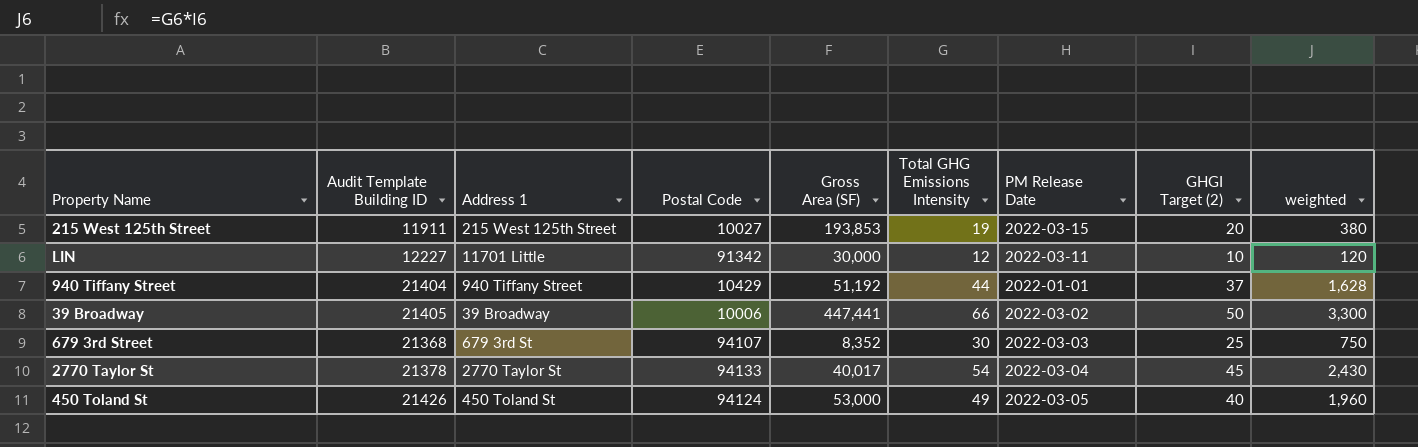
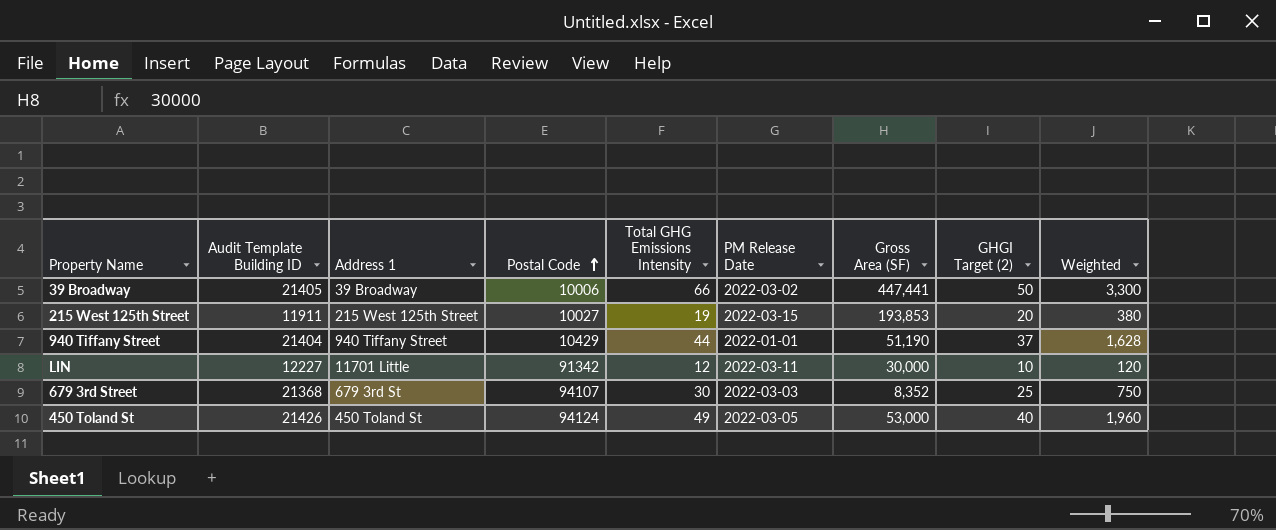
row order: none -> Postal Code ascending
column Gross Area (SF) | position: 5 -> 7
column name: weighted -> Weighted
row 2770 Taylor St: 21378 | 2770 Taylor St | 94133 | 40,017 | 54 | 2022-03-04 | 45 | 2,430 -> none
940 Tiffany Street | Gross Area (SF): 51,192 -> 51,190

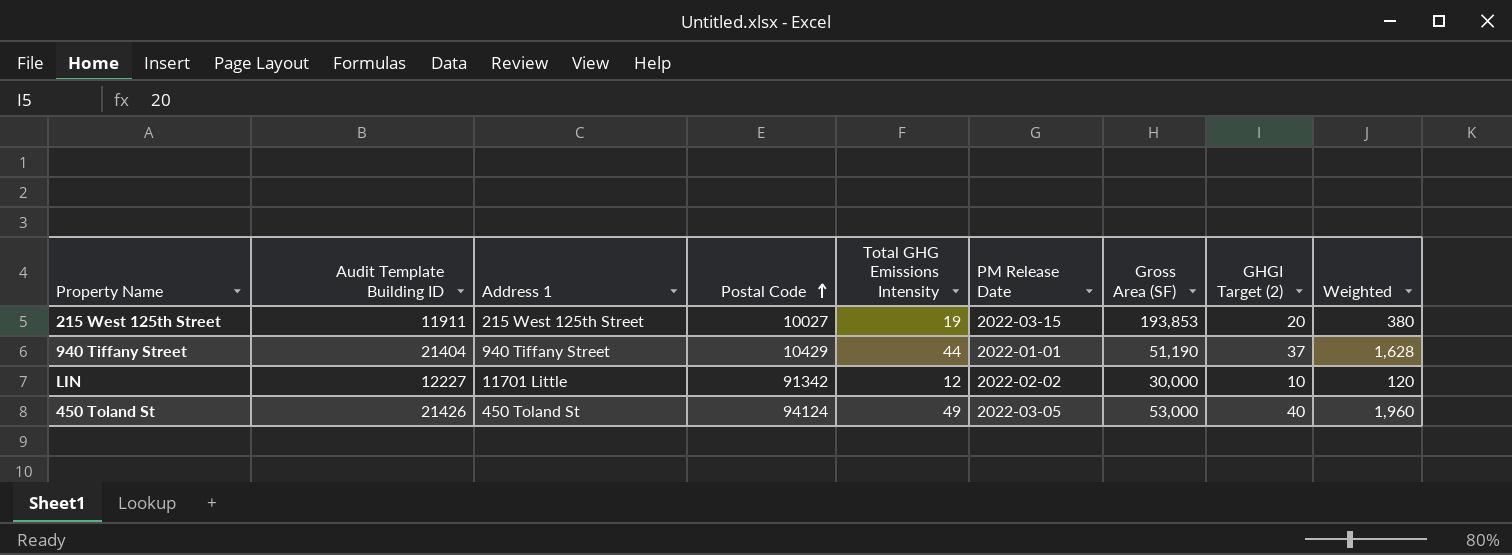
row 39 Broadway: 21405 | 39 Broadway | 10006 | 66 | 2022-03-02 | 447,441 | 50 | 3,300 -> none
row 679 3rd Street: 21368 | 679 3rd St | 94107 | 30 | 2022-03-03 | 8,352 | 25 | 750 -> none
LIN | PM Release Date: 2022-03-11 -> 2022-02-02

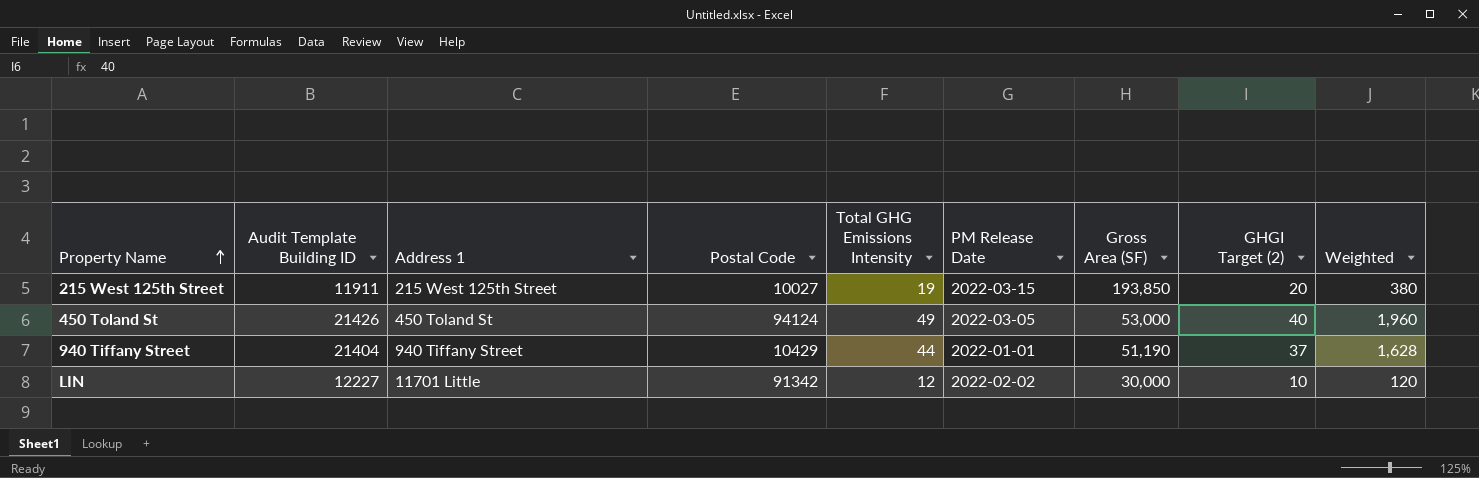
row order: Postal Code ascending -> Property Name ascending
215 West 125th Street | Gross Area (SF): 193,853 -> 193,850

